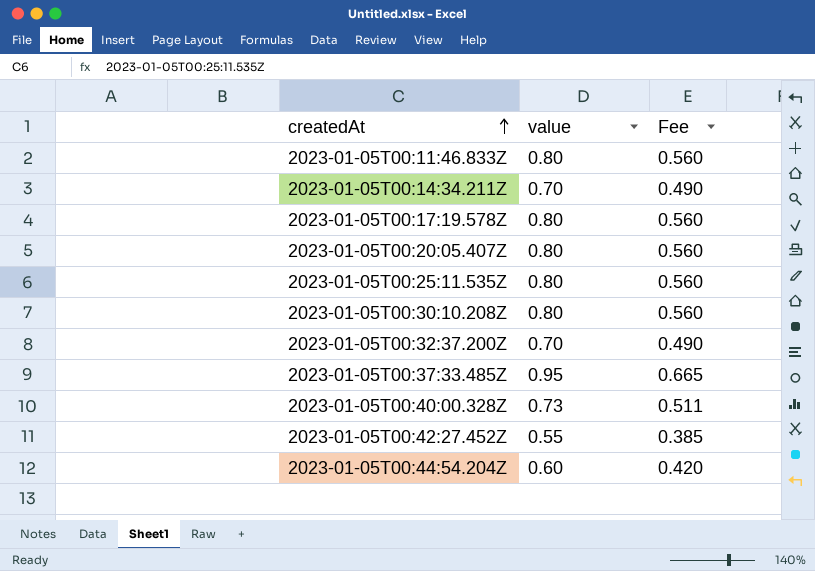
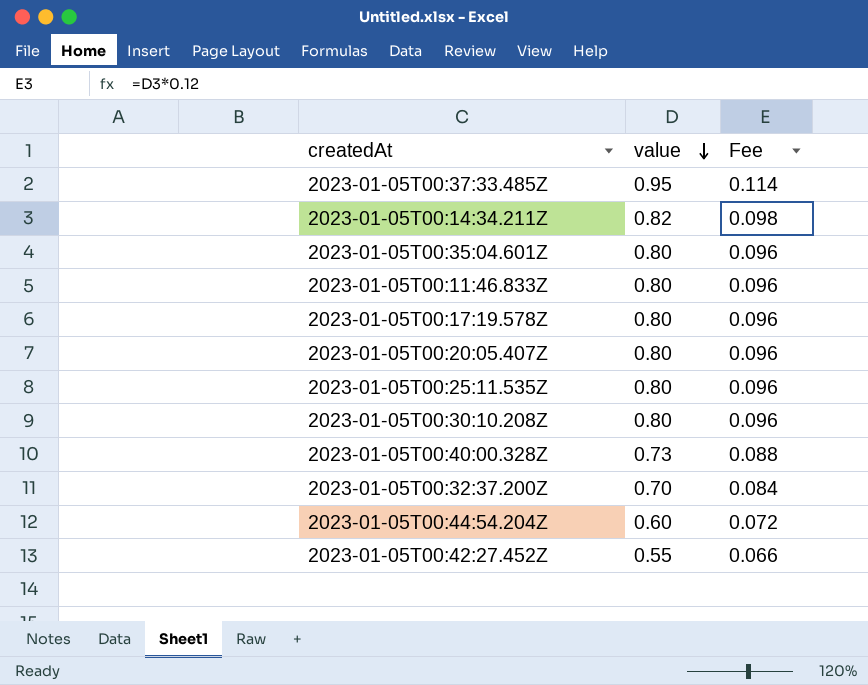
row order: createdAt ascending -> value descending
column Fee | formula: [value] * 0.7 -> [value] * 0.12
2023-01-05T00:14:34.211Z | value: 0.70 -> 0.82
row 2023-01-05T00:35:04.601Z: none -> 0.80 | 0.096

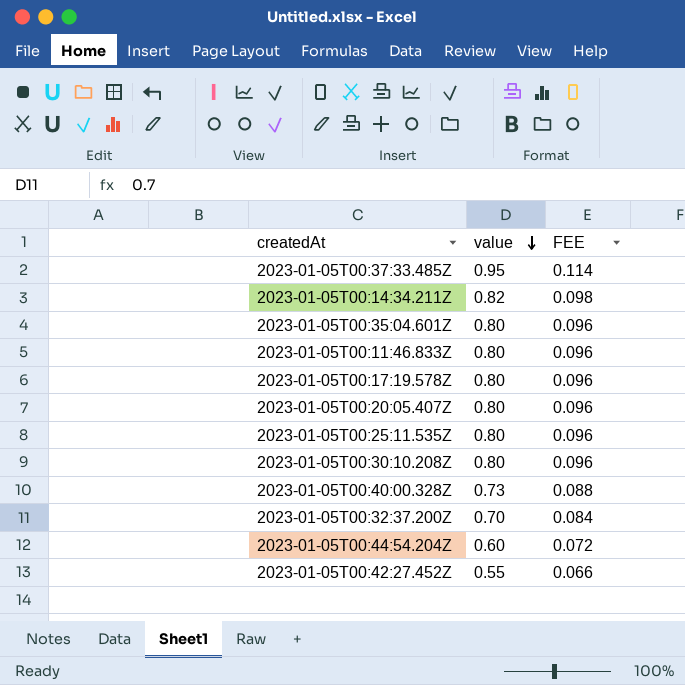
column name: Fee -> FEE

